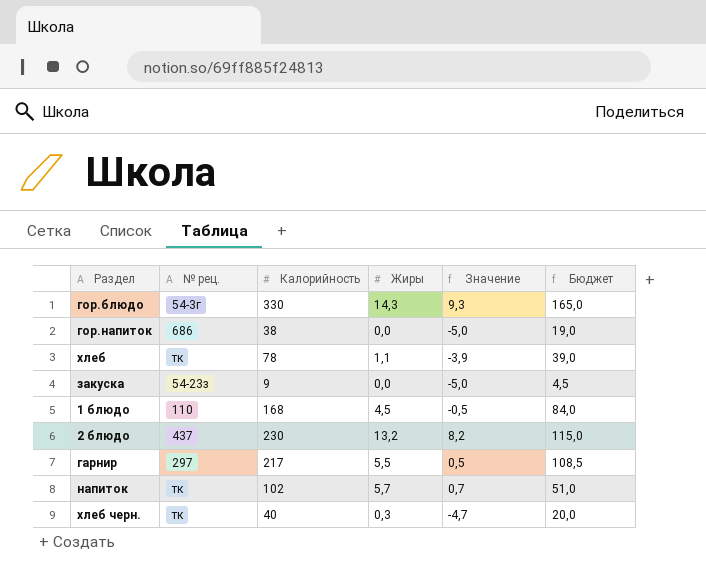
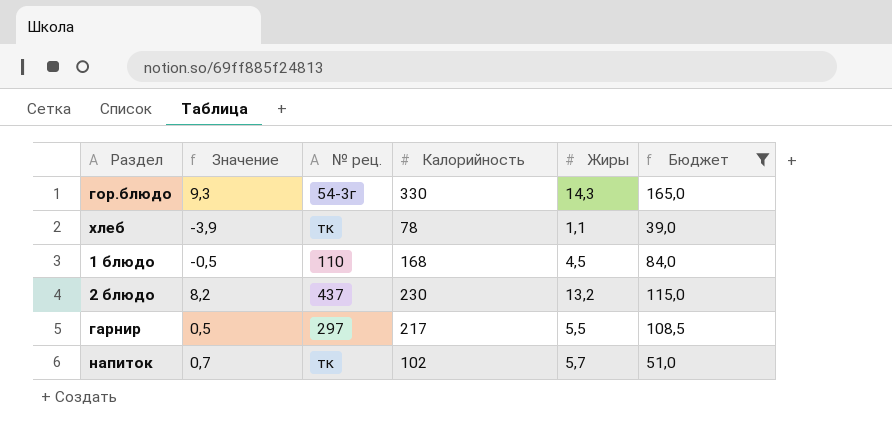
filter: none -> Бюджет >= 39,0
column Значение | position: 5 -> 2

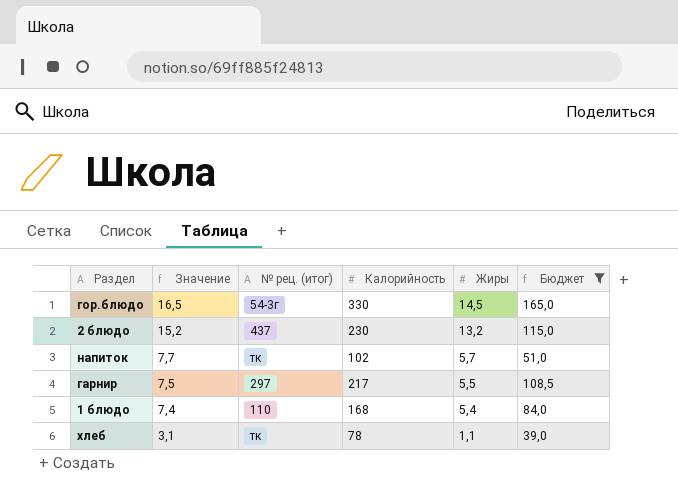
row order: none -> Значение descending
column Значение | formula: [Жиры] - 5 -> [Жиры] + 2
column name: № рец. -> № рец. (итог)
гор.блюдо | Жиры: 14,3 -> 14,5
1 блюдо | Жиры: 4,5 -> 5,4

